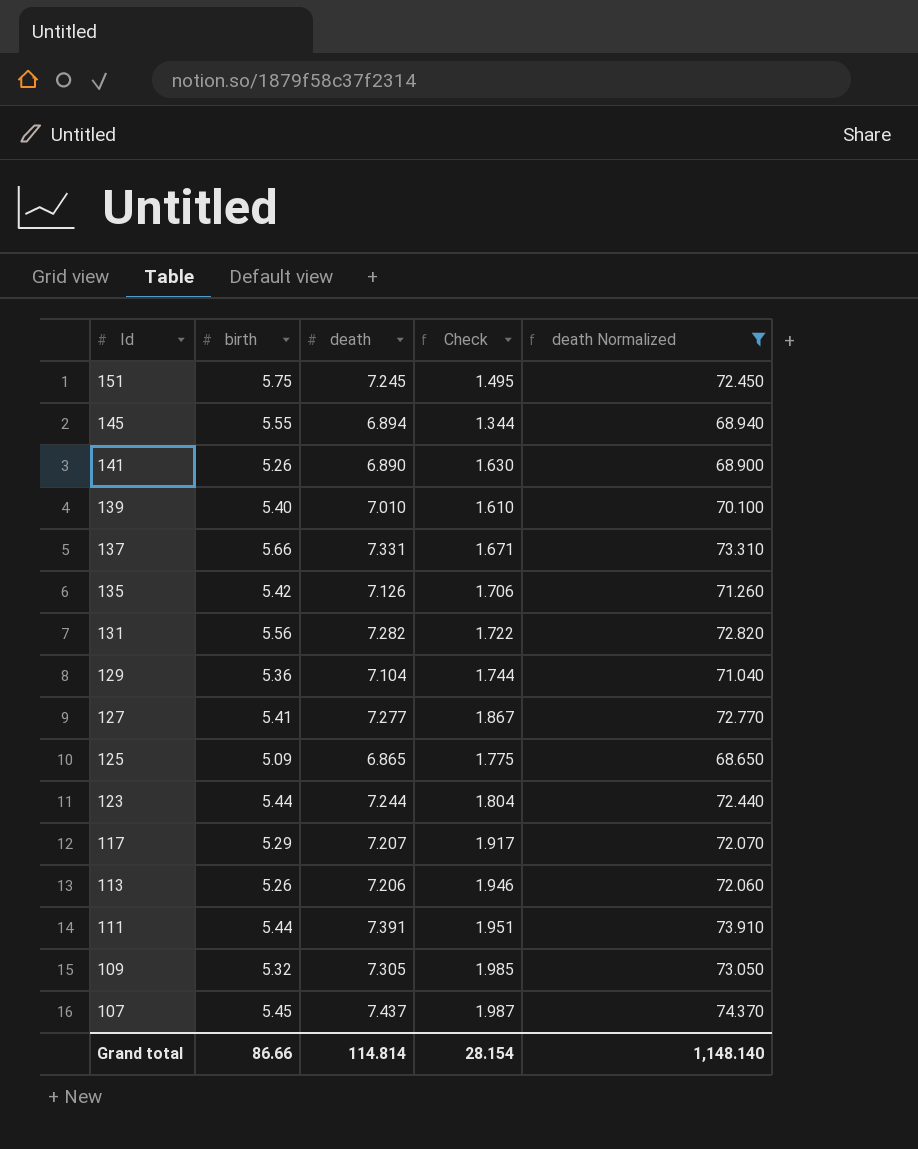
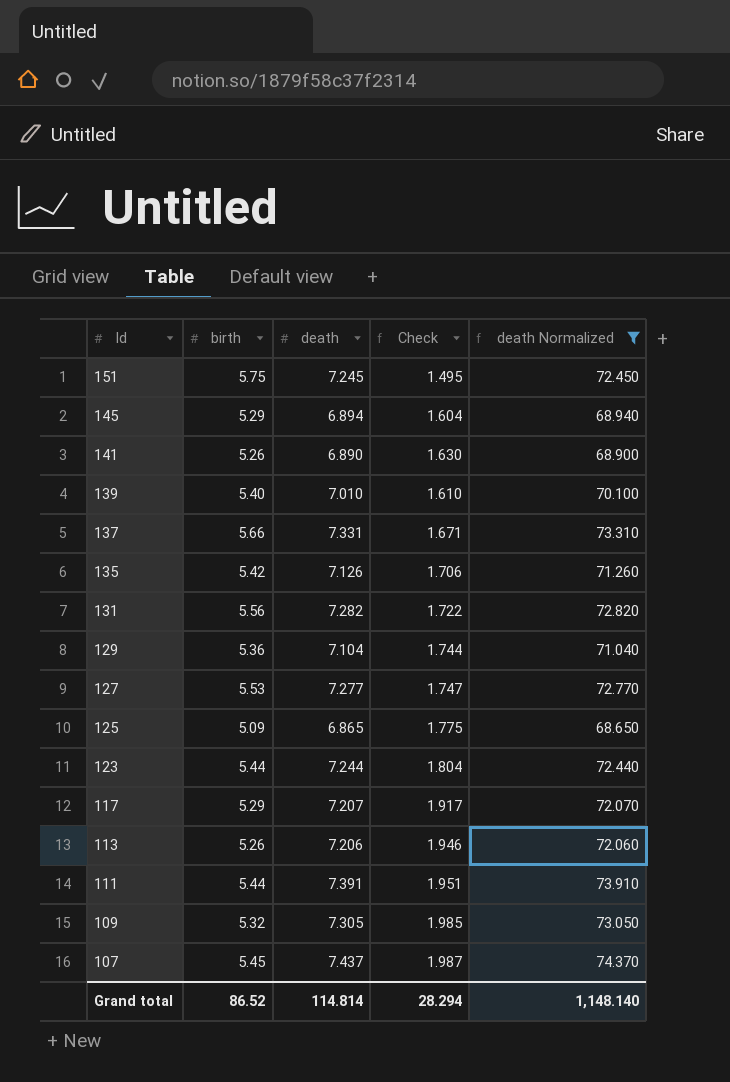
145 | birth: 5.55 -> 5.29
145 | Check: 1.344 -> 1.604
127 | birth: 5.41 -> 5.53
127 | Check: 1.867 -> 1.747
Grand total | birth: 86.66 -> 86.52
Grand total | Check: 28.154 -> 28.294

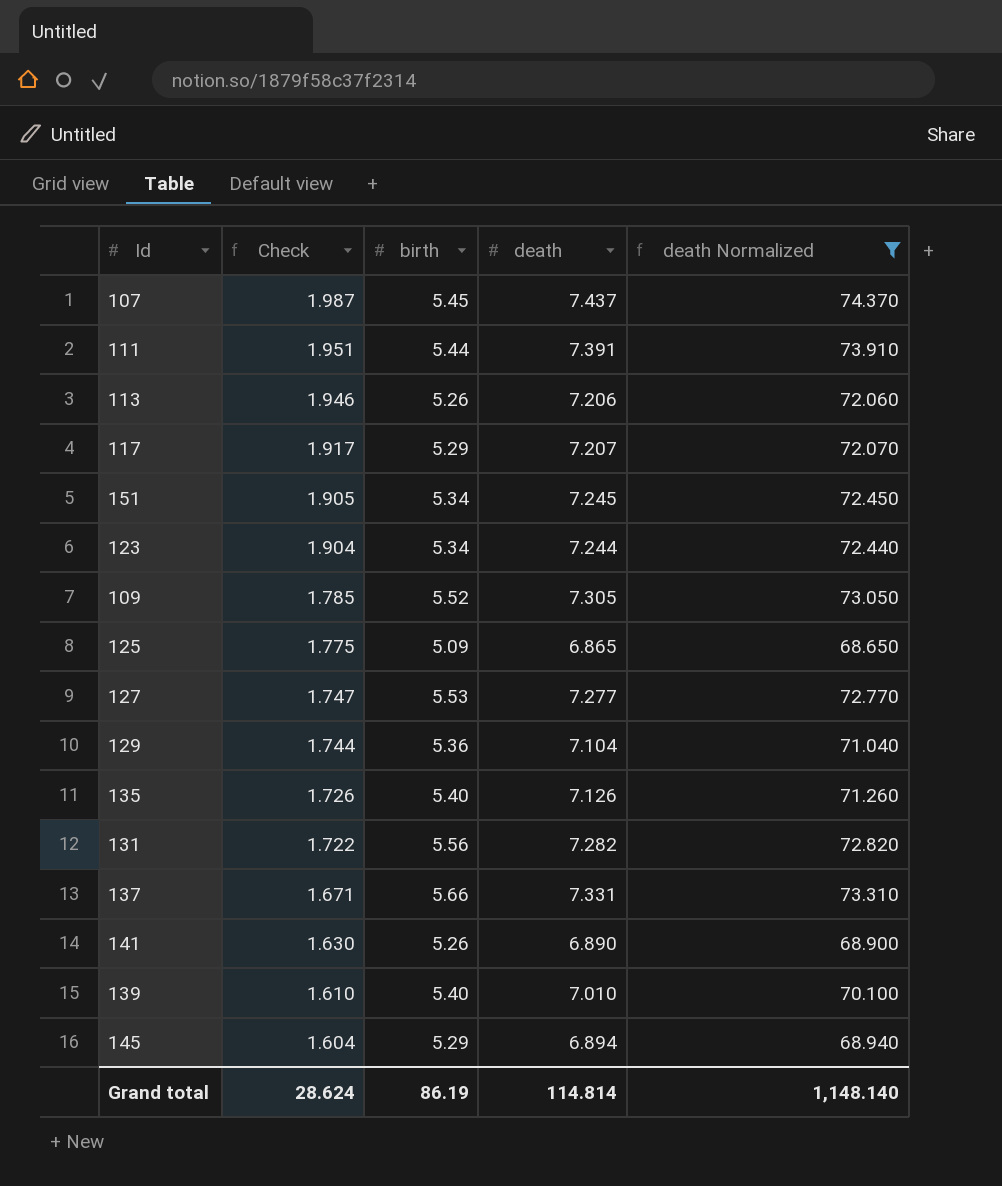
row order: Id descending -> Check descending
column Check | position: 4 -> 2
151 | Check: 1.495 -> 1.905
151 | birth: 5.75 -> 5.34
123 | Check: 1.804 -> 1.904
123 | birth: 5.44 -> 5.34
109 | Check: 1.985 -> 1.785
109 | birth: 5.32 -> 5.52
135 | Check: 1.706 -> 1.726
135 | birth: 5.42 -> 5.40
Grand total | Check: 28.294 -> 28.624
Grand total | birth: 86.52 -> 86.19

